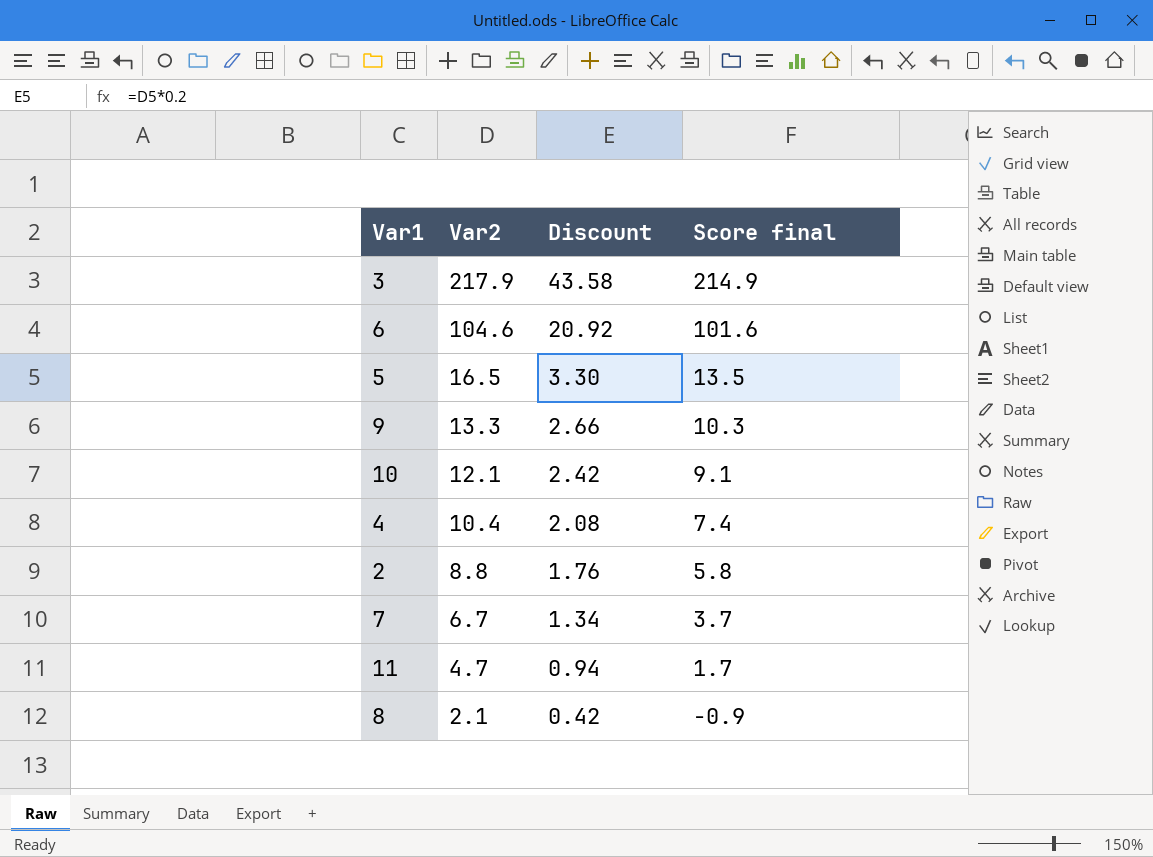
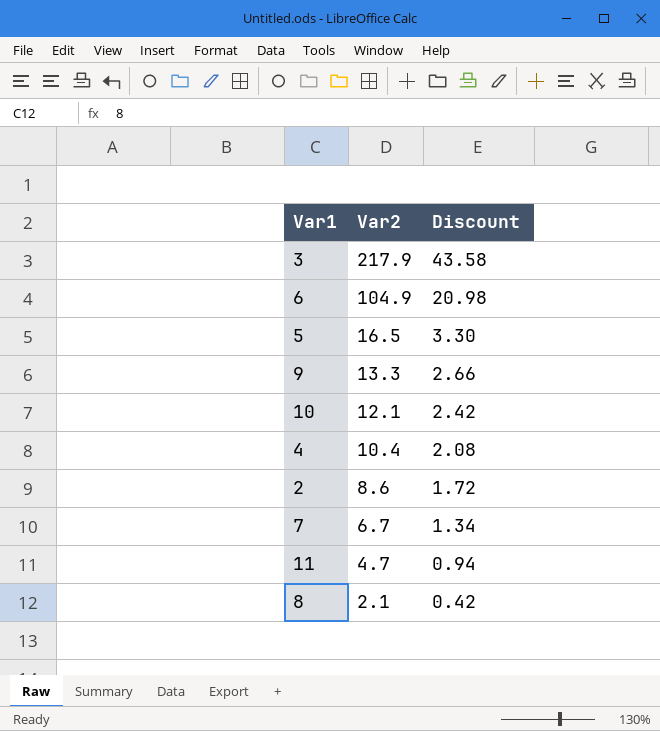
column Score final | formula: [Var2] - 3 -> none
6 | Var2: 104.6 -> 104.9
6 | Discount: 20.92 -> 20.98
2 | Var2: 8.8 -> 8.6
2 | Discount: 1.76 -> 1.72

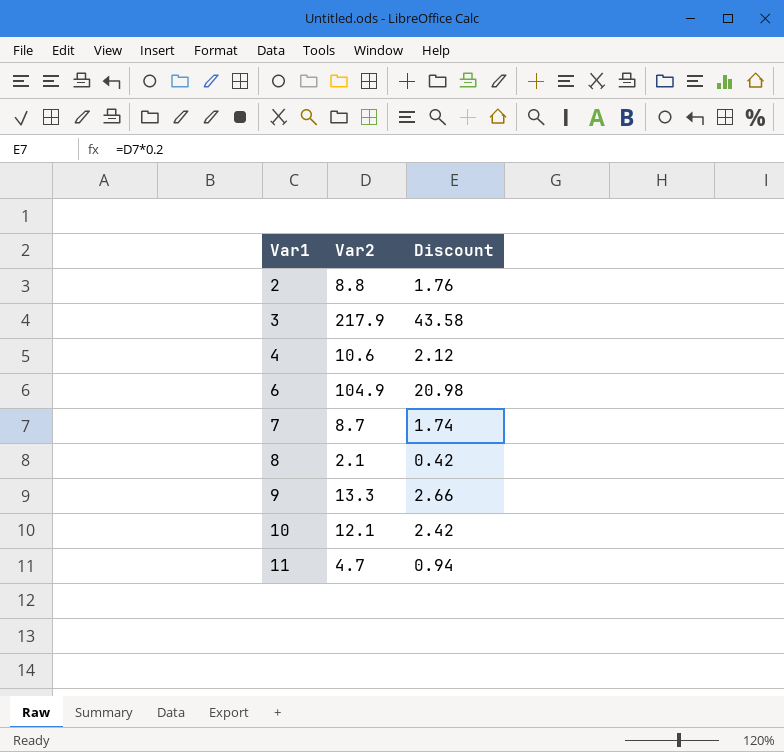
row order: Var2 descending -> Var1 ascending
row 5: 16.5 | 3.30 -> none
2 | Var2: 8.6 -> 8.8
2 | Discount: 1.72 -> 1.76
4 | Var2: 10.4 -> 10.6
4 | Discount: 2.08 -> 2.12
7 | Var2: 6.7 -> 8.7
7 | Discount: 1.34 -> 1.74

